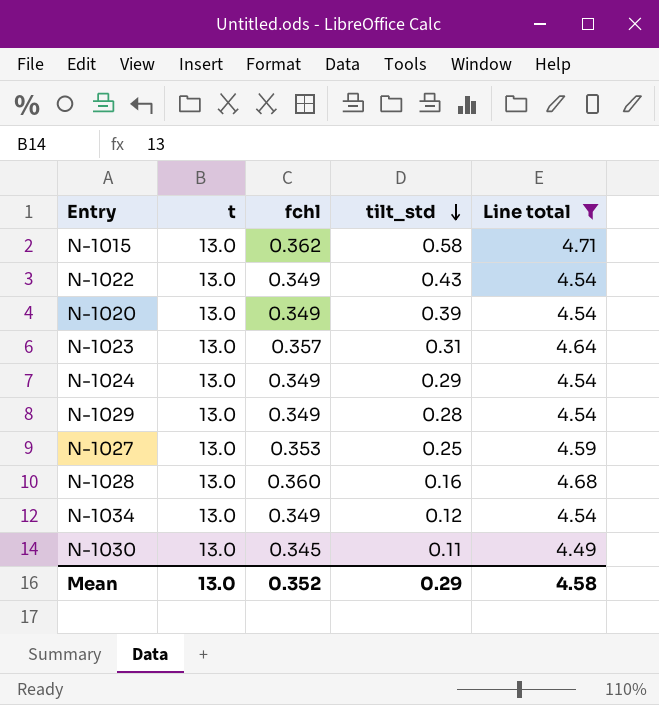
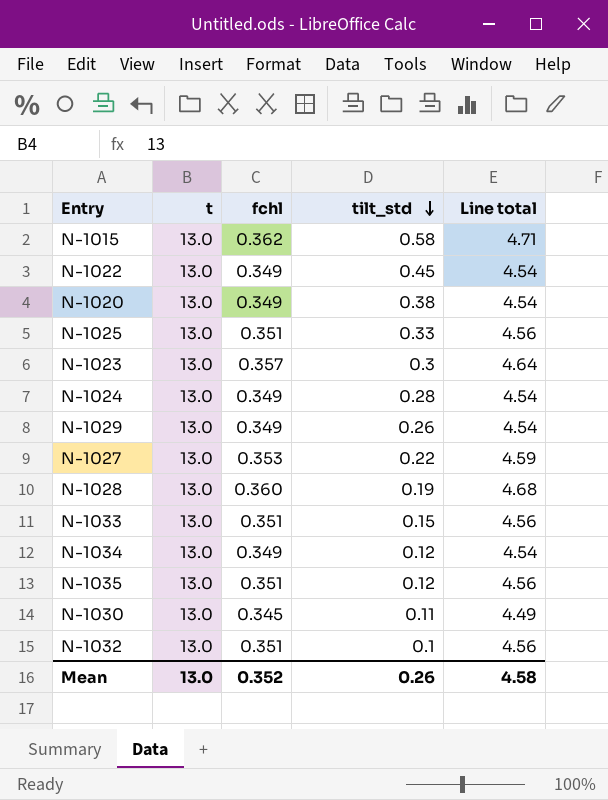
filter: Line total != 4.56 -> none
N-1022 | tilt_std: 0.43 -> 0.45
N-1020 | tilt_std: 0.39 -> 0.38
N-1023 | tilt_std: 0.31 -> 0.3
N-1024 | tilt_std: 0.29 -> 0.28
N-1029 | tilt_std: 0.28 -> 0.26
N-1027 | tilt_std: 0.25 -> 0.22
N-1028 | tilt_std: 0.16 -> 0.19
Mean | tilt_std: 0.29 -> 0.26

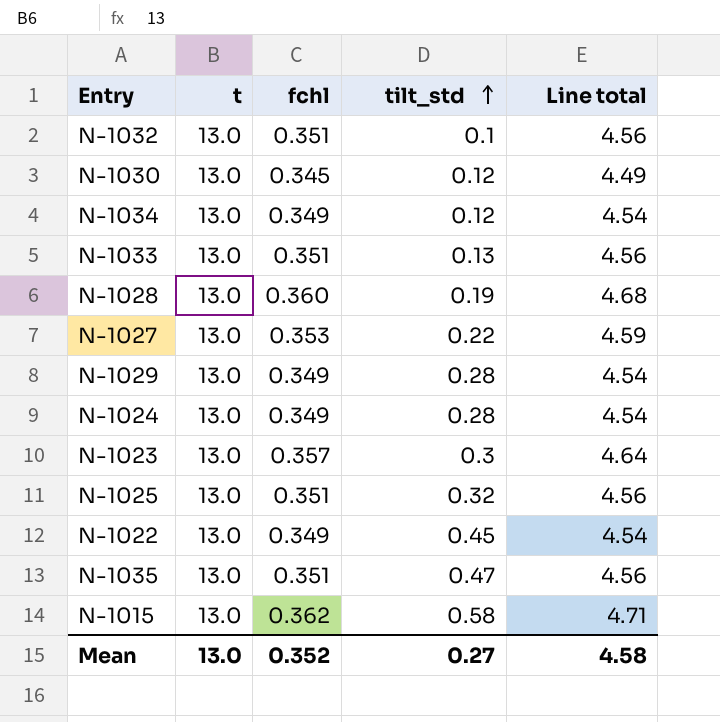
row order: tilt_std descending -> tilt_std ascending
row N-1020: 13.0 | 0.349 | 0.38 | 4.54 -> none
N-1030 | tilt_std: 0.11 -> 0.12
N-1033 | tilt_std: 0.15 -> 0.13
N-1029 | tilt_std: 0.26 -> 0.28
N-1025 | tilt_std: 0.33 -> 0.32
N-1035 | tilt_std: 0.12 -> 0.47
Mean | tilt_std: 0.26 -> 0.27

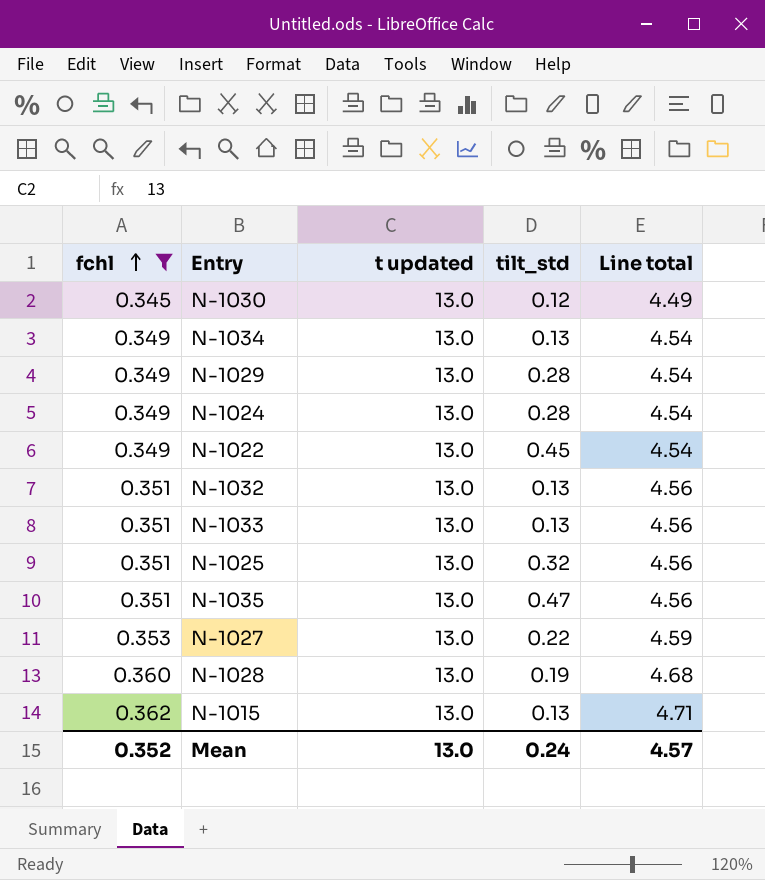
filter: none -> fchl != 0.357
row order: tilt_std ascending -> fchl ascending
column fchl | position: 3 -> 1
column name: t -> t updated
N-1034 | tilt_std: 0.12 -> 0.13
N-1032 | tilt_std: 0.1 -> 0.13
N-1015 | tilt_std: 0.58 -> 0.13
Mean | tilt_std: 0.27 -> 0.24
Mean | Line total: 4.58 -> 4.57

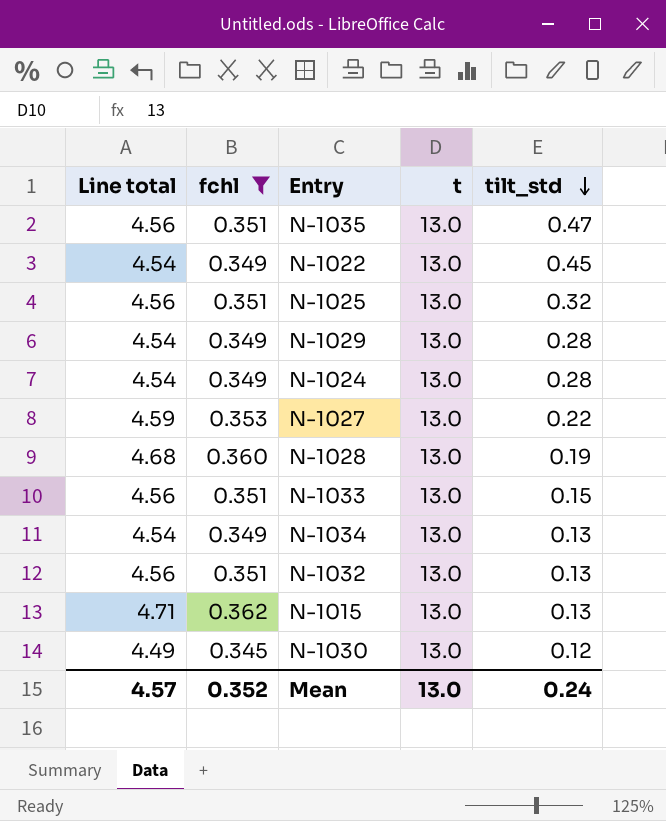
row order: fchl ascending -> tilt_std descending
column Line total | position: 5 -> 1
column name: t updated -> t
N-1033 | tilt_std: 0.13 -> 0.15

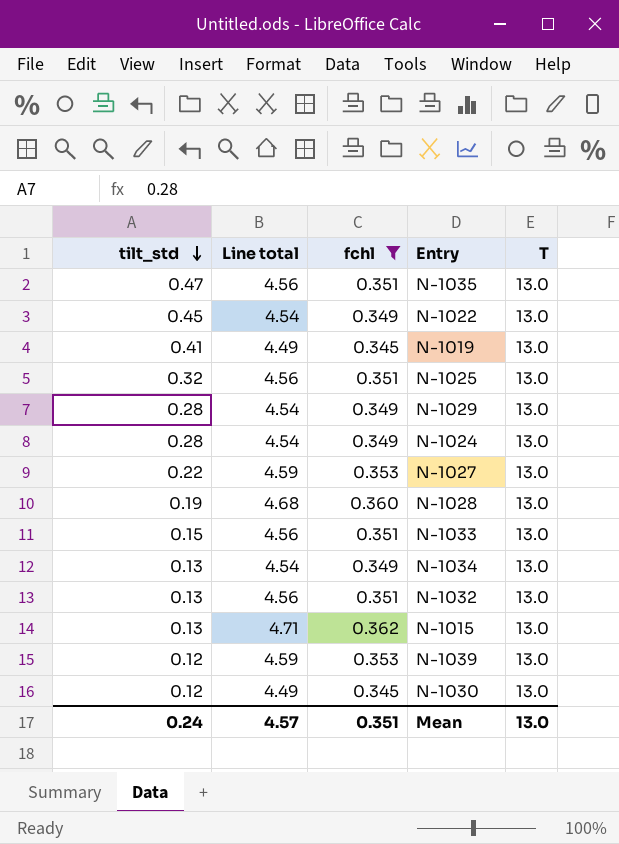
column tilt_std | position: 5 -> 1
column name: t -> T
row N-1019: none -> 0.41 | 4.49 | 0.345 | 13.0
row N-1039: none -> 0.12 | 4.59 | 0.353 | 13.0
Mean | fchl: 0.352 -> 0.351

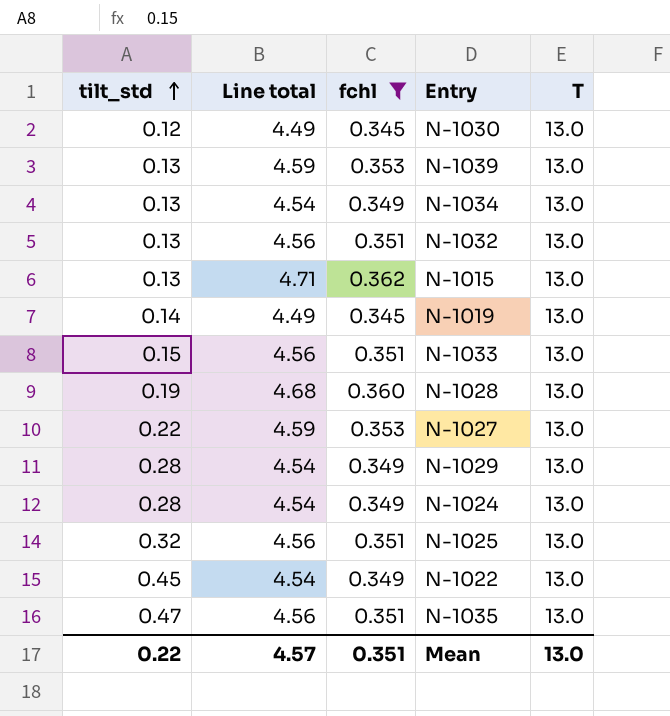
row order: tilt_std descending -> tilt_std ascending
N-1039 | tilt_std: 0.12 -> 0.13
N-1019 | tilt_std: 0.41 -> 0.14
Mean | tilt_std: 0.24 -> 0.22

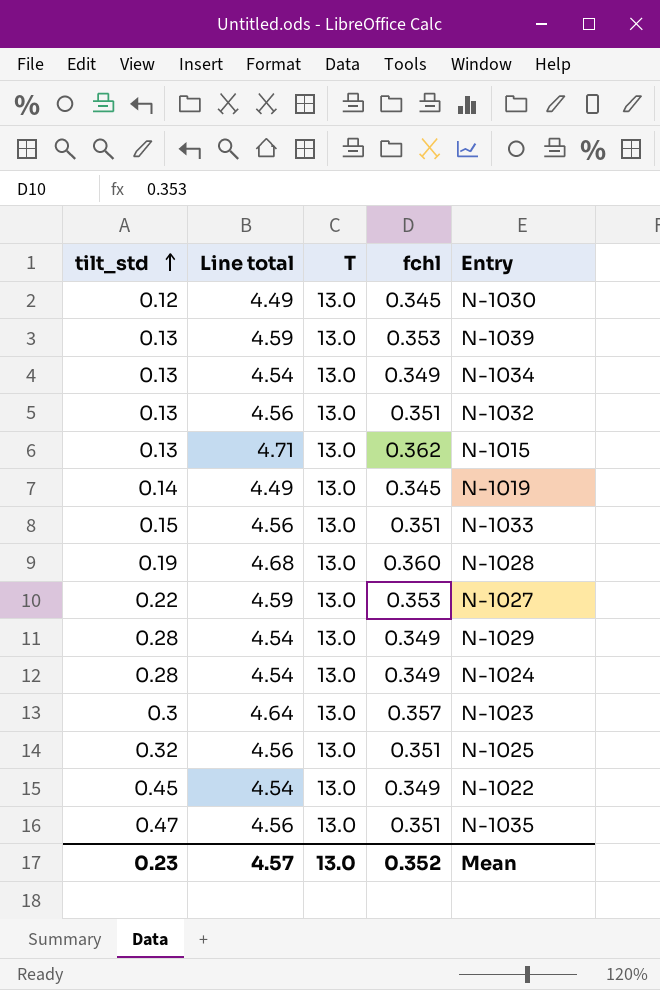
filter: fchl != 0.357 -> none
column T | position: 5 -> 3
Mean | tilt_std: 0.22 -> 0.23
Mean | fchl: 0.351 -> 0.352

